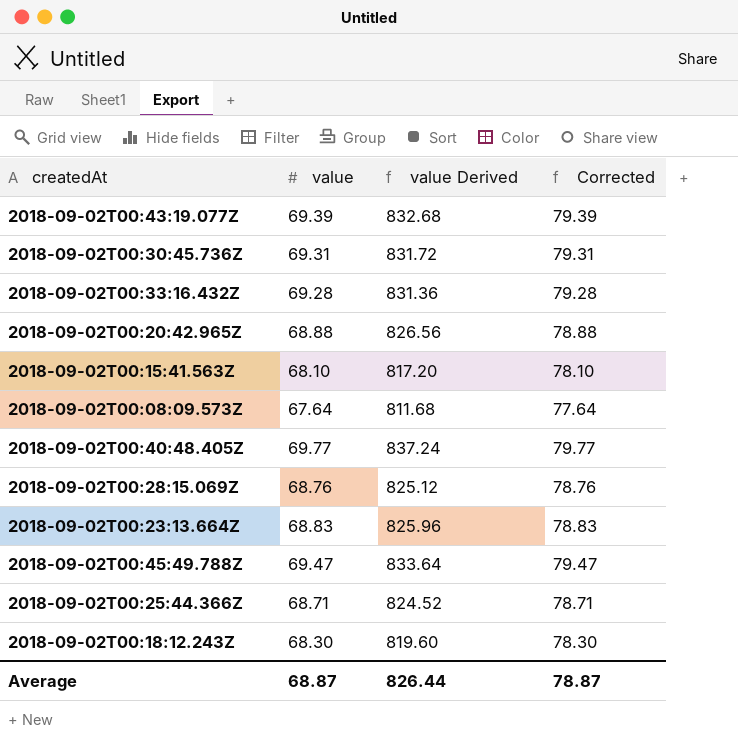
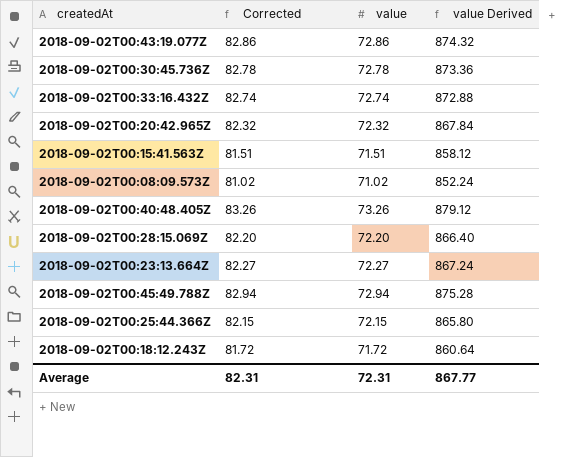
column Corrected | position: 4 -> 2
2018-09-02T00:43:19.077Z | Corrected: 79.39 -> 82.86
2018-09-02T00:43:19.077Z | value: 69.39 -> 72.86
2018-09-02T00:43:19.077Z | value Derived: 832.68 -> 874.32
2018-09-02T00:30:45.736Z | Corrected: 79.31 -> 82.78
2018-09-02T00:30:45.736Z | value: 69.31 -> 72.78
2018-09-02T00:30:45.736Z | value Derived: 831.72 -> 873.36
2018-09-02T00:33:16.432Z | Corrected: 79.28 -> 82.74
2018-09-02T00:33:16.432Z | value: 69.28 -> 72.74
2018-09-02T00:33:16.432Z | value Derived: 831.36 -> 872.88
2018-09-02T00:20:42.965Z | Corrected: 78.88 -> 82.32
2018-09-02T00:20:42.965Z | value: 68.88 -> 72.32
2018-09-02T00:20:42.965Z | value Derived: 826.56 -> 867.84
2018-09-02T00:15:41.563Z | Corrected: 78.10 -> 81.51
2018-09-02T00:15:41.563Z | value: 68.10 -> 71.51
2018-09-02T00:15:41.563Z | value Derived: 817.20 -> 858.12
2018-09-02T00:08:09.573Z | Corrected: 77.64 -> 81.02
2018-09-02T00:08:09.573Z | value: 67.64 -> 71.02
2018-09-02T00:08:09.573Z | value Derived: 811.68 -> 852.24
2018-09-02T00:40:48.405Z | Corrected: 79.77 -> 83.26
2018-09-02T00:40:48.405Z | value: 69.77 -> 73.26
2018-09-02T00:40:48.405Z | value Derived: 837.24 -> 879.12
2018-09-02T00:28:15.069Z | Corrected: 78.76 -> 82.20
2018-09-02T00:28:15.069Z | value: 68.76 -> 72.20
2018-09-02T00:28:15.069Z | value Derived: 825.12 -> 866.40
2018-09-02T00:23:13.664Z | Corrected: 78.83 -> 82.27
2018-09-02T00:23:13.664Z | value: 68.83 -> 72.27
2018-09-02T00:23:13.664Z | value Derived: 825.96 -> 867.24
2018-09-02T00:45:49.788Z | Corrected: 79.47 -> 82.94
2018-09-02T00:45:49.788Z | value: 69.47 -> 72.94
2018-09-02T00:45:49.788Z | value Derived: 833.64 -> 875.28
2018-09-02T00:25:44.366Z | Corrected: 78.71 -> 82.15
2018-09-02T00:25:44.366Z | value: 68.71 -> 72.15
2018-09-02T00:25:44.366Z | value Derived: 824.52 -> 865.80
2018-09-02T00:18:12.243Z | Corrected: 78.30 -> 81.72
2018-09-02T00:18:12.243Z | value: 68.30 -> 71.72
2018-09-02T00:18:12.243Z | value Derived: 819.60 -> 860.64
Average | Corrected: 78.87 -> 82.31
Average | value: 68.87 -> 72.31
Average | value Derived: 826.44 -> 867.77

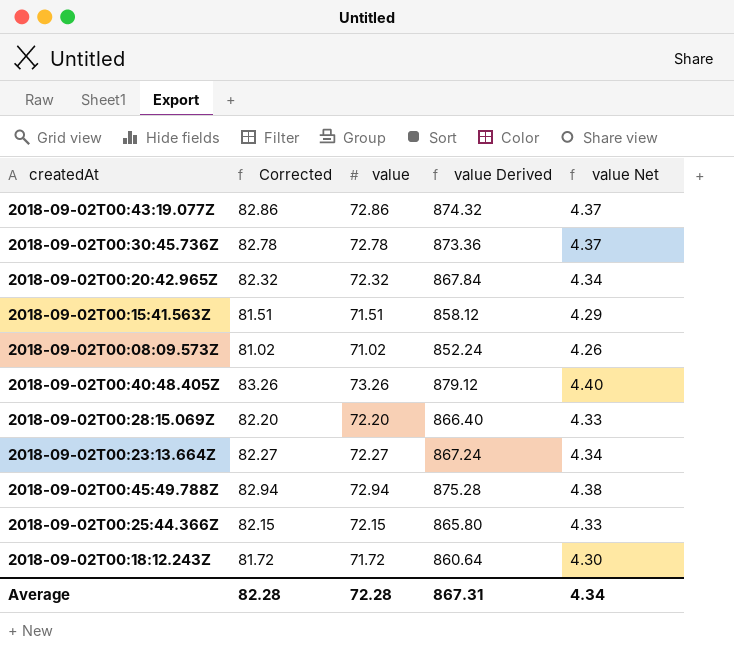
column value Net | formula: none -> [value] * 0.06
row 2018-09-02T00:33:16.432Z: 82.74 | 72.74 | 872.88 -> none
Average | Corrected: 82.31 -> 82.28
Average | value: 72.31 -> 72.28
Average | value Derived: 867.77 -> 867.31

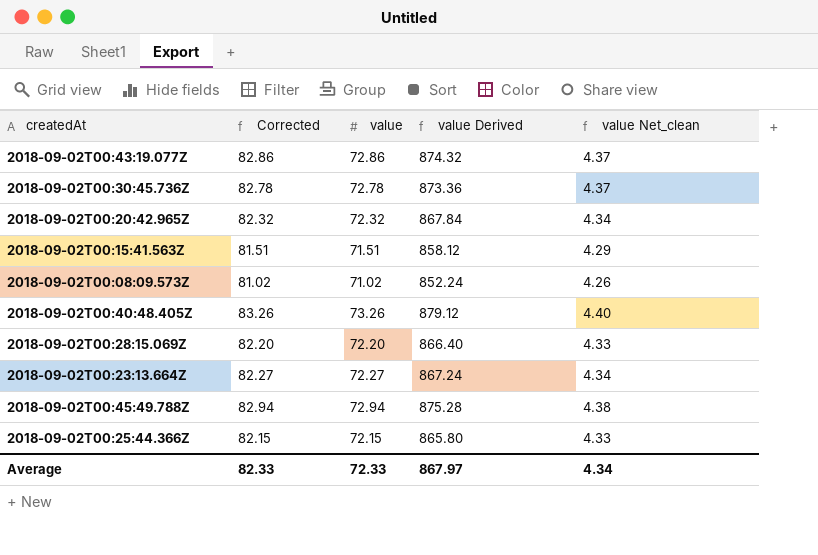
column name: value Net -> value Net_clean
row 2018-09-02T00:18:12.243Z: 81.72 | 71.72 | 860.64 | 4.30 -> none
Average | Corrected: 82.28 -> 82.33
Average | value: 72.28 -> 72.33
Average | value Derived: 867.31 -> 867.97

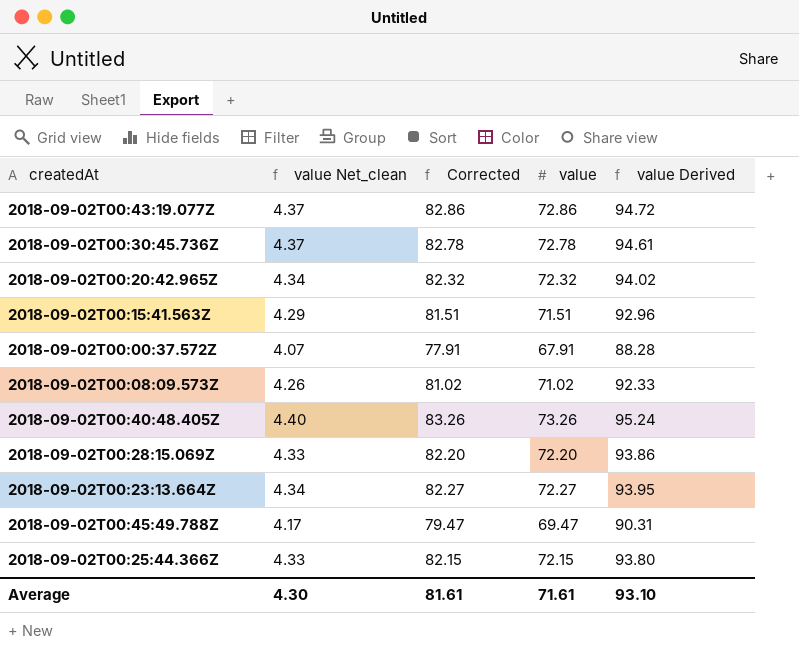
column value Net_clean | position: 5 -> 2
column value Derived | formula: [value] * 12 -> [value] * 1.3
row 2018-09-02T00:00:37.572Z: none -> 4.07 | 77.91 | 67.91 | 88.28
2018-09-02T00:45:49.788Z | value Net_clean: 4.38 -> 4.17
2018-09-02T00:45:49.788Z | Corrected: 82.94 -> 79.47
2018-09-02T00:45:49.788Z | value: 72.94 -> 69.47
Average | value Net_clean: 4.34 -> 4.30
Average | Corrected: 82.33 -> 81.61
Average | value: 72.33 -> 71.61
Average | value Derived: 867.97 -> 93.10

